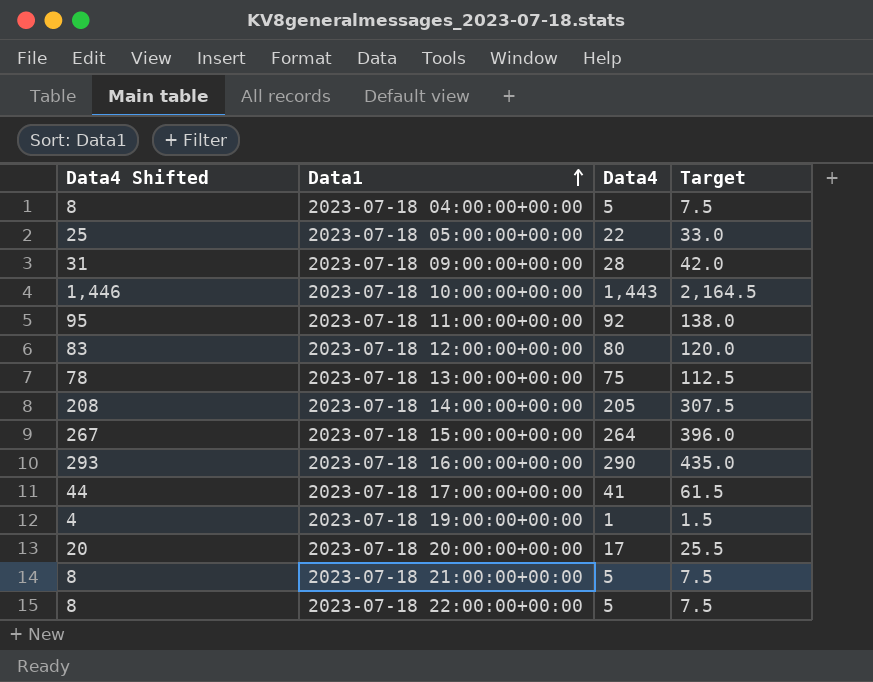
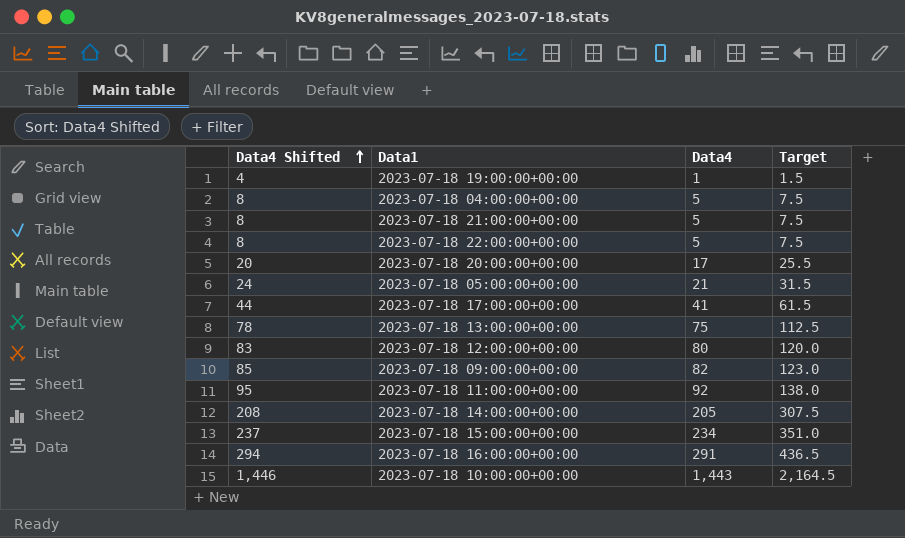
row order: Data1 ascending -> Data4 Shifted ascending
2023-07-18 05:00:00+00:00 | Data4 Shifted: 25 -> 24
2023-07-18 05:00:00+00:00 | Data4: 22 -> 21
2023-07-18 05:00:00+00:00 | Target: 33.0 -> 31.5
2023-07-18 09:00:00+00:00 | Data4 Shifted: 31 -> 85
2023-07-18 09:00:00+00:00 | Data4: 28 -> 82
2023-07-18 09:00:00+00:00 | Target: 42.0 -> 123.0
2023-07-18 15:00:00+00:00 | Data4 Shifted: 267 -> 237
2023-07-18 15:00:00+00:00 | Data4: 264 -> 234
2023-07-18 15:00:00+00:00 | Target: 396.0 -> 351.0
2023-07-18 16:00:00+00:00 | Data4 Shifted: 293 -> 294
2023-07-18 16:00:00+00:00 | Data4: 290 -> 291
2023-07-18 16:00:00+00:00 | Target: 435.0 -> 436.5

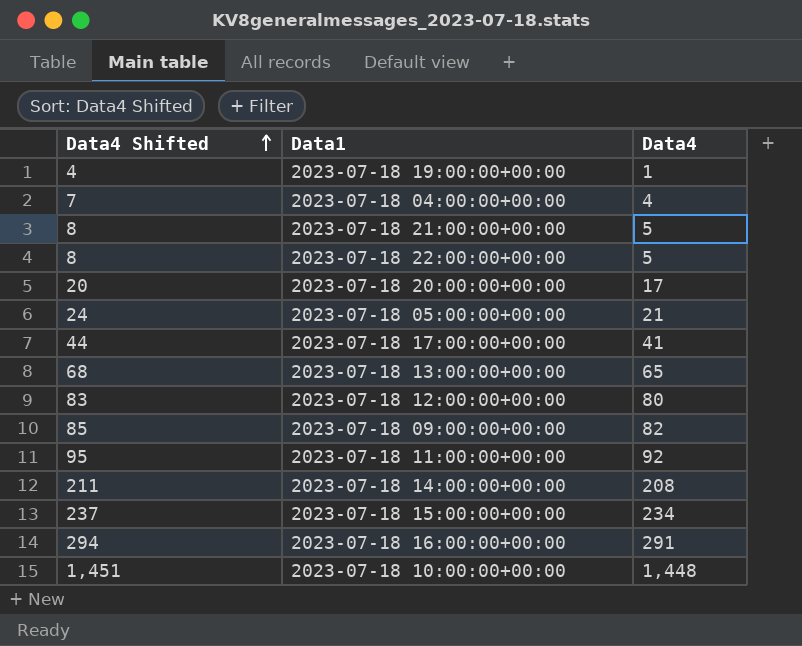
column Target | formula: [Data4] * 1.5 -> none
2023-07-18 04:00:00+00:00 | Data4 Shifted: 8 -> 7
2023-07-18 04:00:00+00:00 | Data4: 5 -> 4
2023-07-18 13:00:00+00:00 | Data4 Shifted: 78 -> 68
2023-07-18 13:00:00+00:00 | Data4: 75 -> 65
2023-07-18 14:00:00+00:00 | Data4 Shifted: 208 -> 211
2023-07-18 14:00:00+00:00 | Data4: 205 -> 208
2023-07-18 10:00:00+00:00 | Data4 Shifted: 1,446 -> 1,451
2023-07-18 10:00:00+00:00 | Data4: 1,443 -> 1,448

